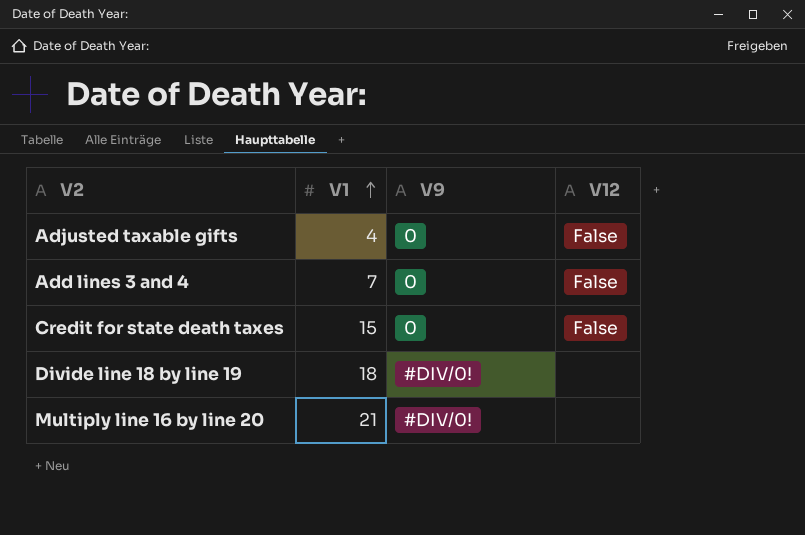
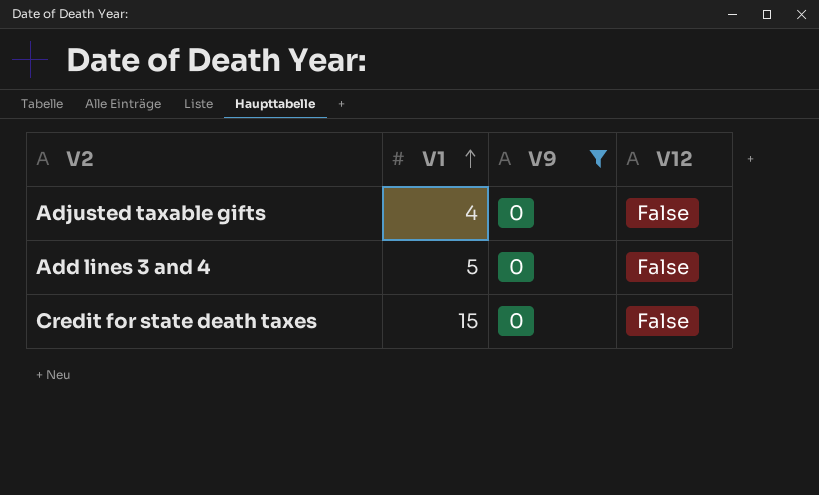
filter: none -> V9 = 0
Add lines 3 and 4 | V1: 7 -> 5

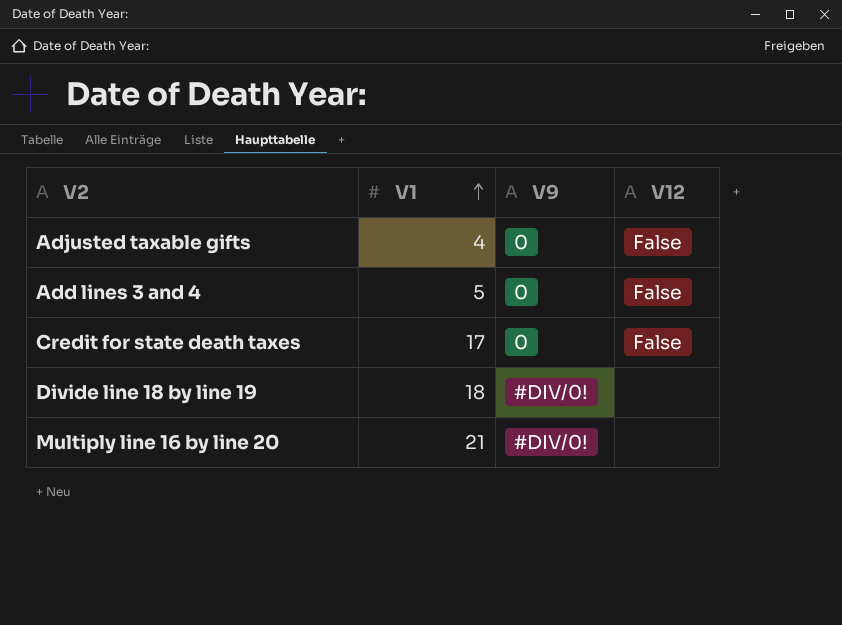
filter: V9 = 0 -> none
Credit for state death taxes | V1: 15 -> 17

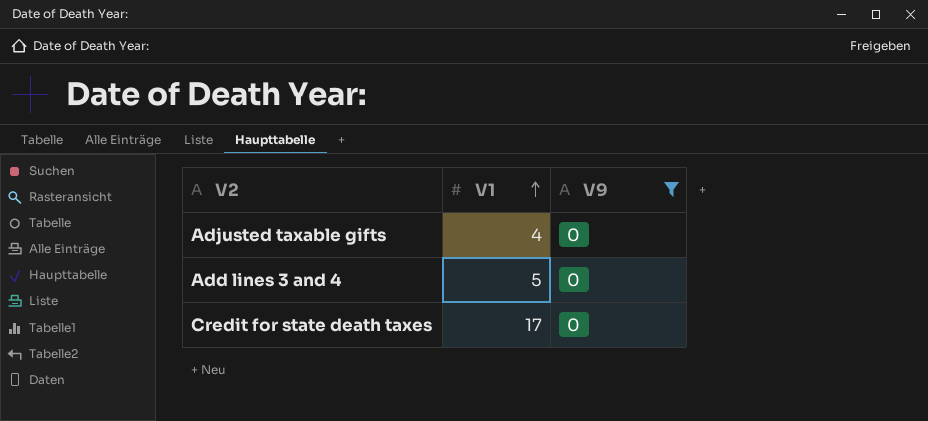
filter: none -> V9 = 0
column V12 | position: 4 -> none

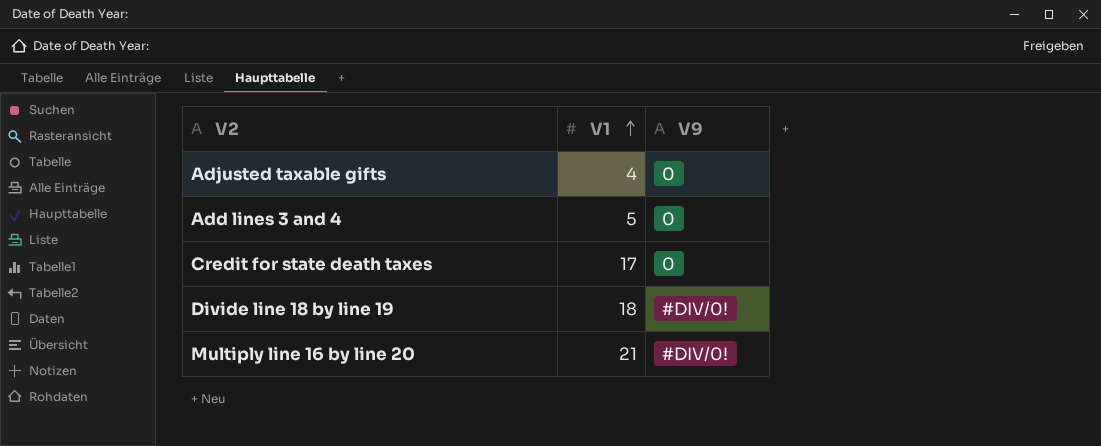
filter: V9 = 0 -> none

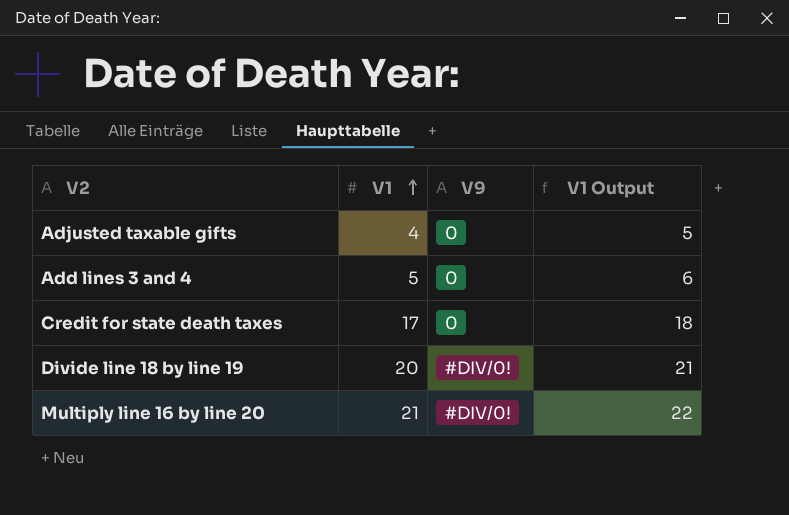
column V1 Output | formula: none -> [V1] + 1
Divide line 18 by line 19 | V1: 18 -> 20

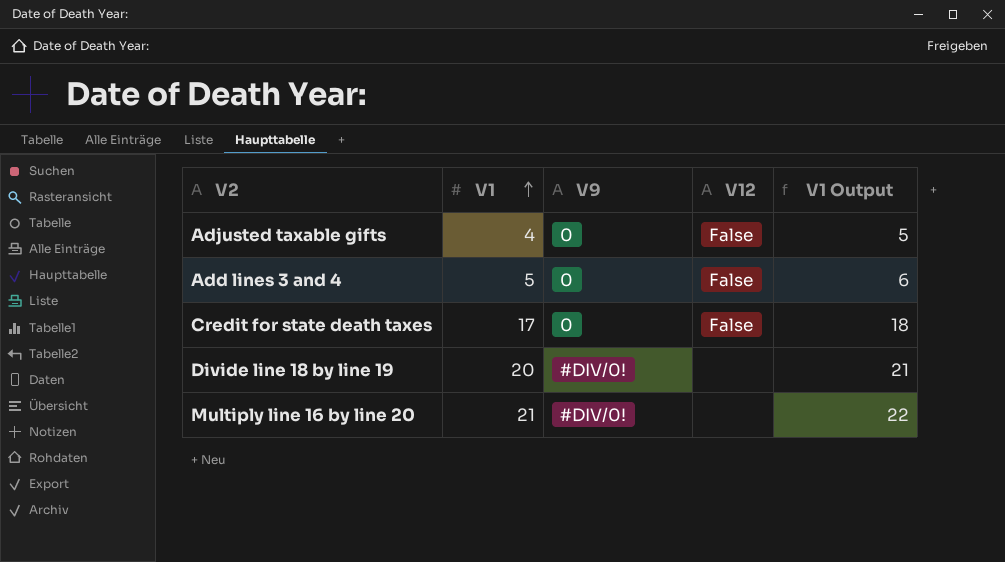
column V12 | position: none -> 4

